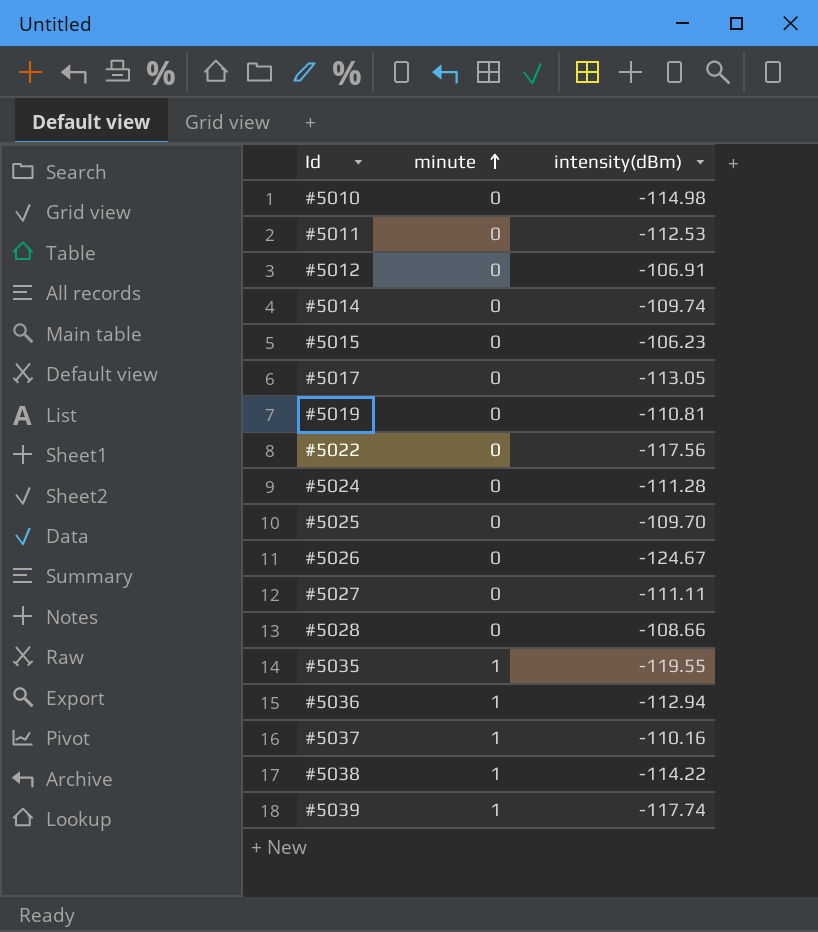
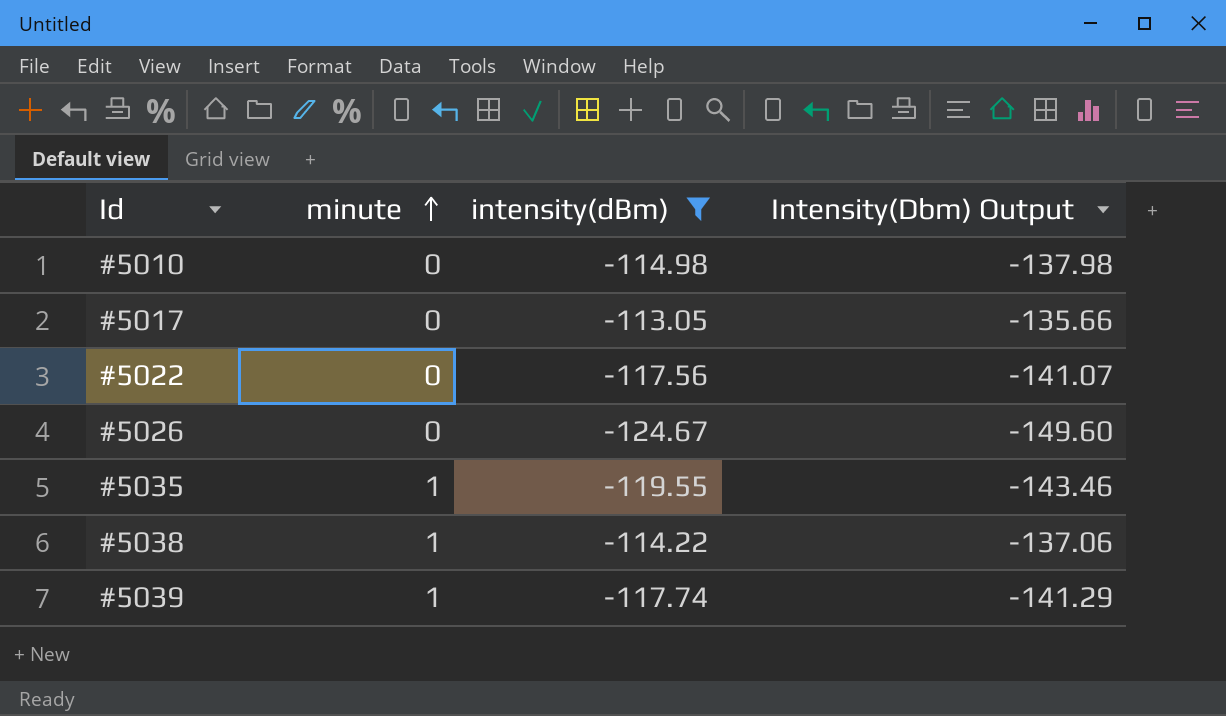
filter: none -> intensity(dBm) <= -113.05
column Intensity(Dbm) Output | formula: none -> [intensity(dBm)] * 1.2

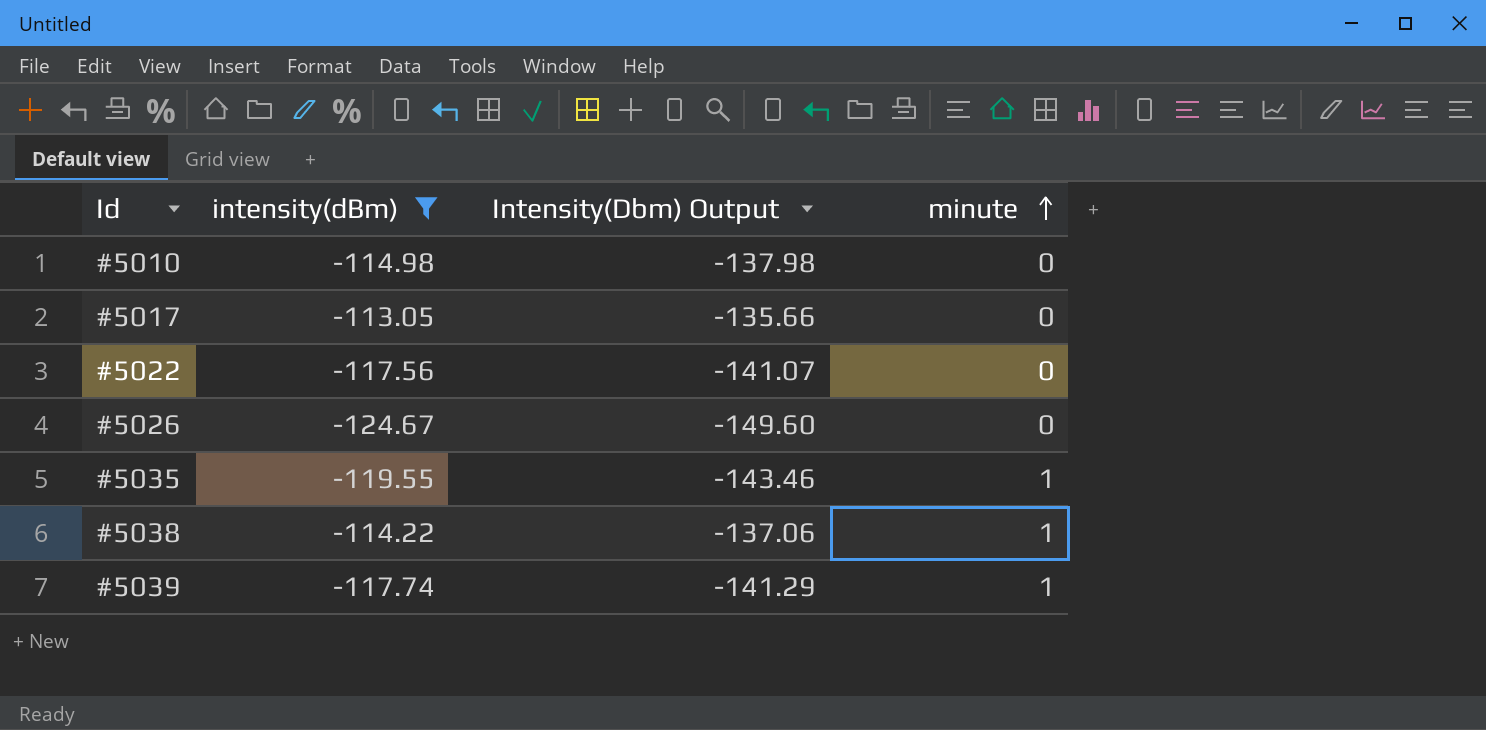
column minute | position: 2 -> 4

